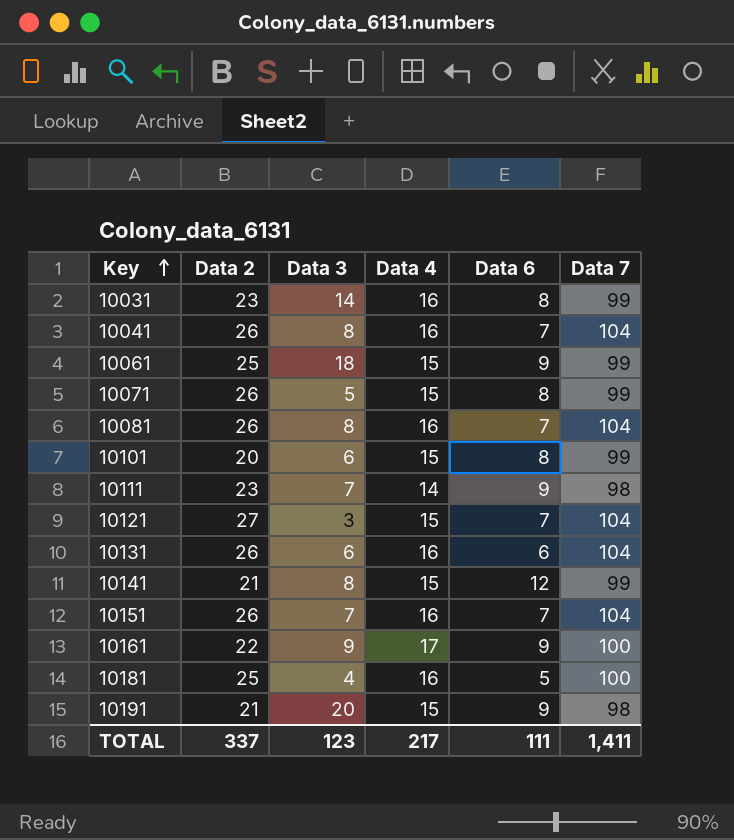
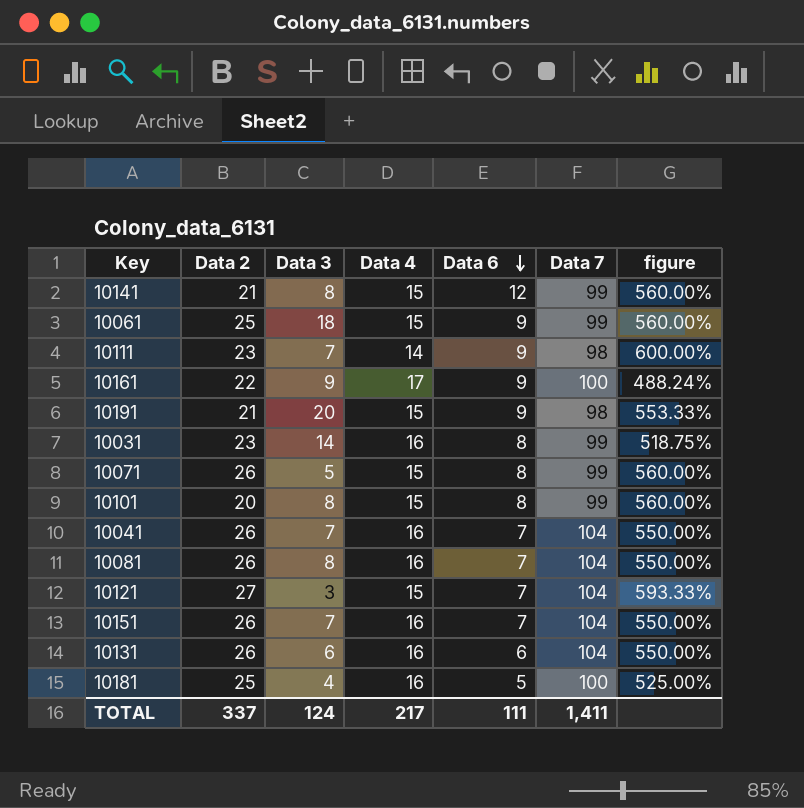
row order: Key ascending -> Data 6 descending
column figure | formula: none -> ([Data 7] - [Data 4]) / [Data 4]
10101 | Data 3: 6 -> 8
10041 | Data 3: 8 -> 7
TOTAL | Data 3: 123 -> 124

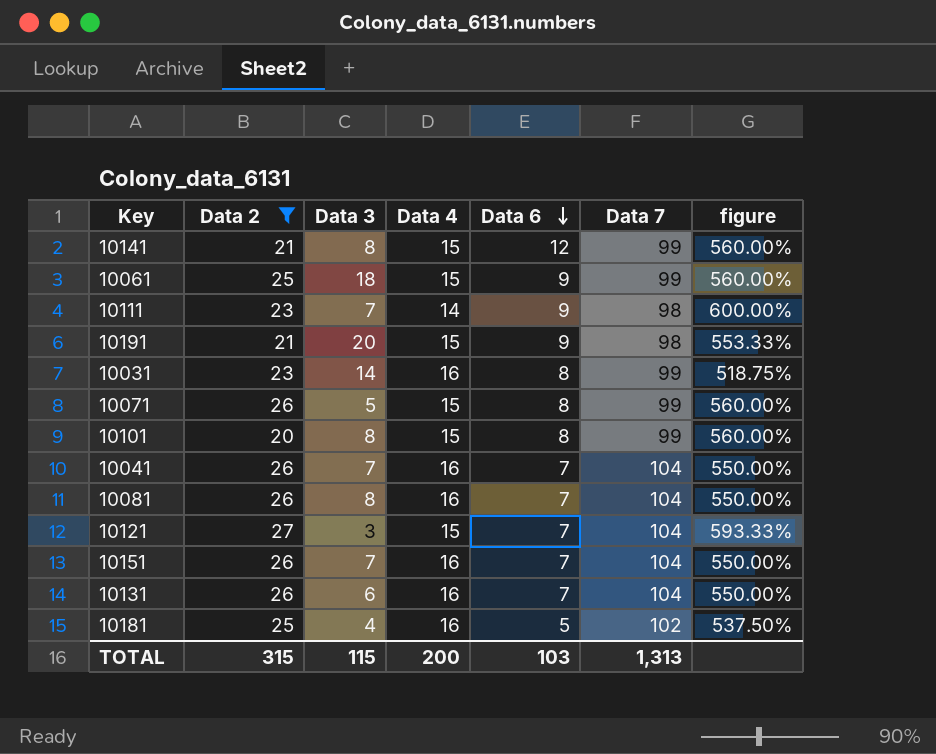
filter: none -> Data 2 != 22
10131 | Data 6: 6 -> 7
10181 | Data 7: 100 -> 102
10181 | figure: 525.00% -> 537.50%
TOTAL | Data 2: 337 -> 315
TOTAL | Data 3: 124 -> 115
TOTAL | Data 4: 217 -> 200
TOTAL | Data 6: 111 -> 103
TOTAL | Data 7: 1,411 -> 1,313

